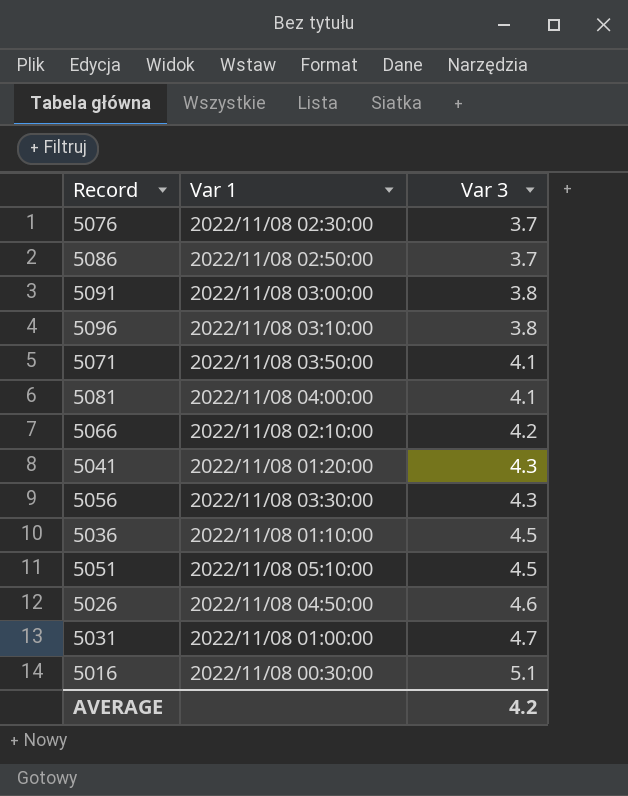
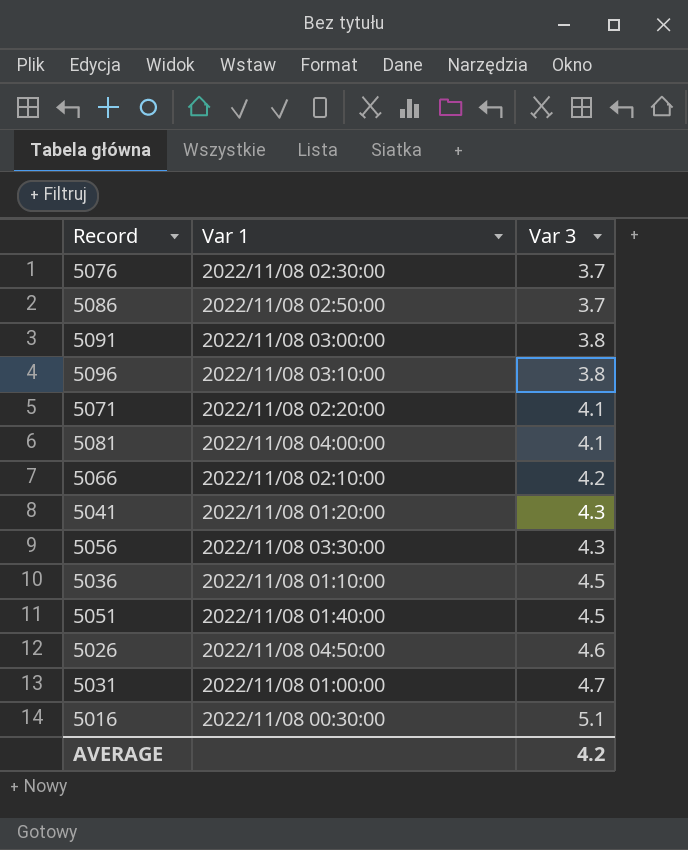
5071 | Var 1: 2022/11/08 03:50:00 -> 2022/11/08 02:20:00
5051 | Var 1: 2022/11/08 05:10:00 -> 2022/11/08 01:40:00

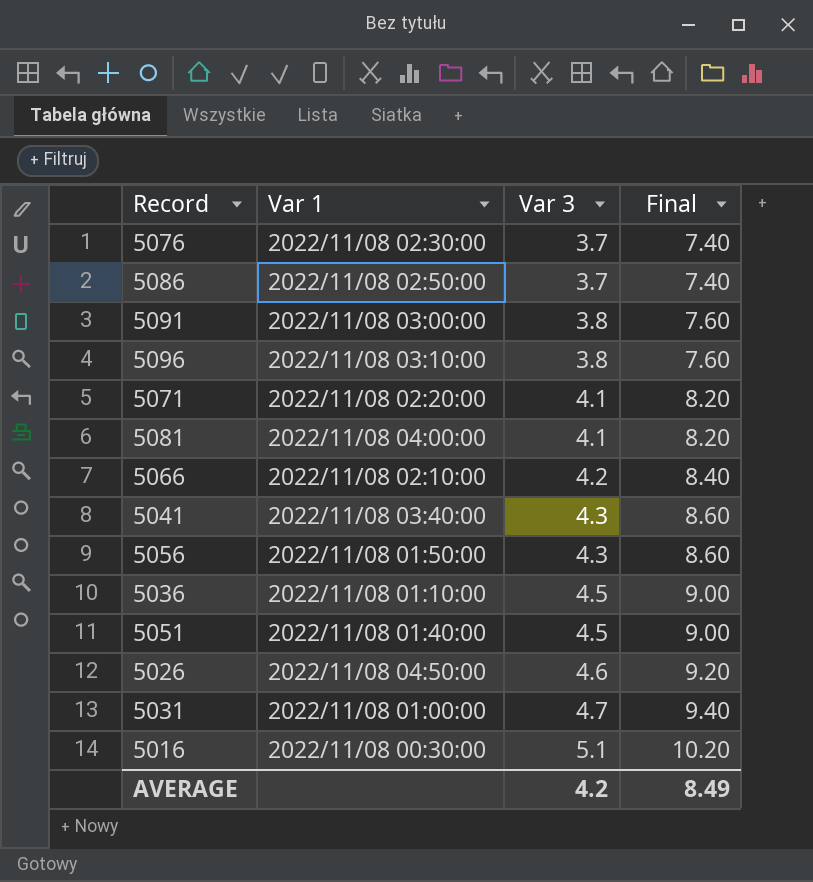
column Final | formula: none -> [Var 3] * 2
5041 | Var 1: 2022/11/08 01:20:00 -> 2022/11/08 03:40:00
5056 | Var 1: 2022/11/08 03:30:00 -> 2022/11/08 01:50:00

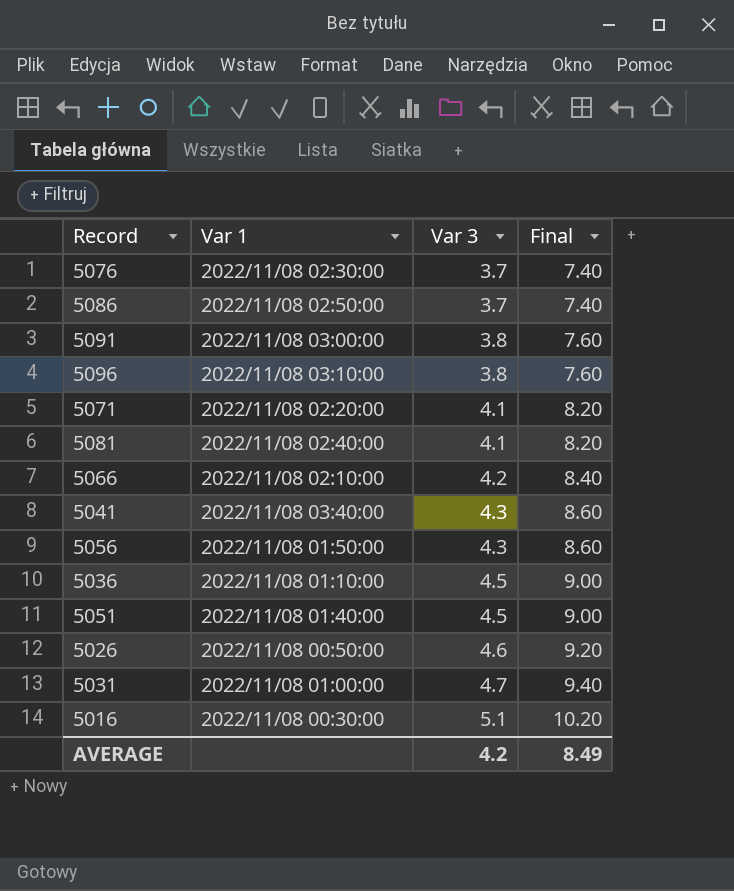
5081 | Var 1: 2022/11/08 04:00:00 -> 2022/11/08 02:40:00
5026 | Var 1: 2022/11/08 04:50:00 -> 2022/11/08 00:50:00

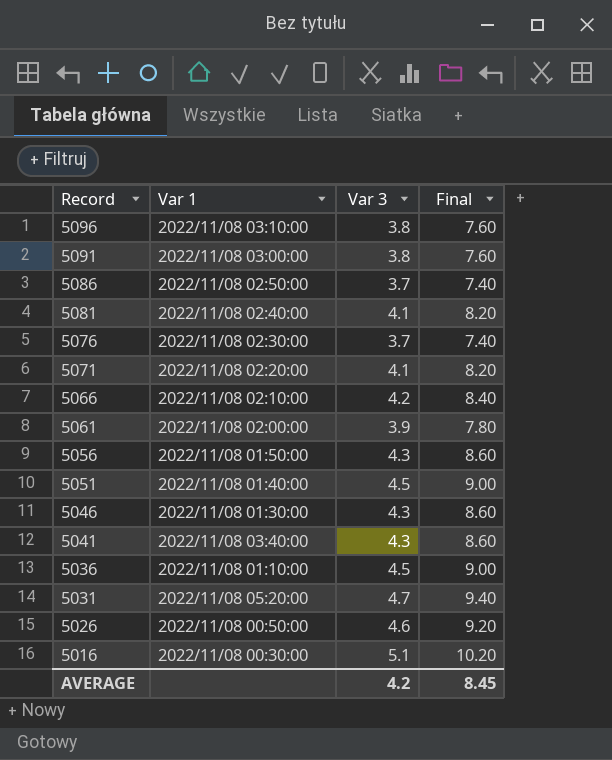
row order: Var 3 ascending -> Record descending
row 5061: none -> 2022/11/08 02:00:00 | 3.9 | 7.80
row 5046: none -> 2022/11/08 01:30:00 | 4.3 | 8.60
5031 | Var 1: 2022/11/08 01:00:00 -> 2022/11/08 05:20:00
AVERAGE | Final: 8.49 -> 8.45

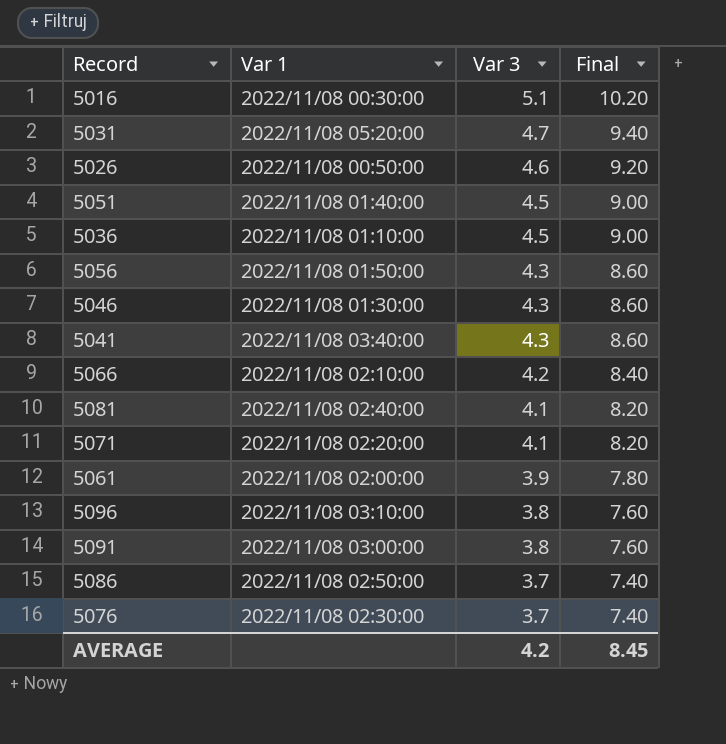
row order: Record descending -> Var 3 descending

